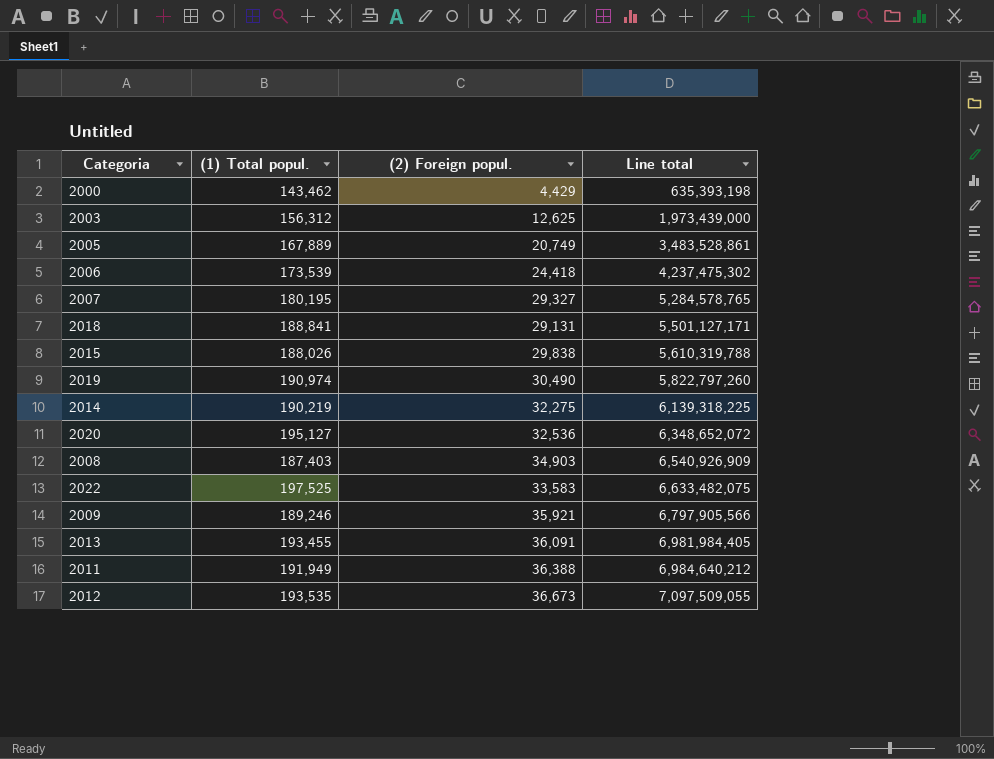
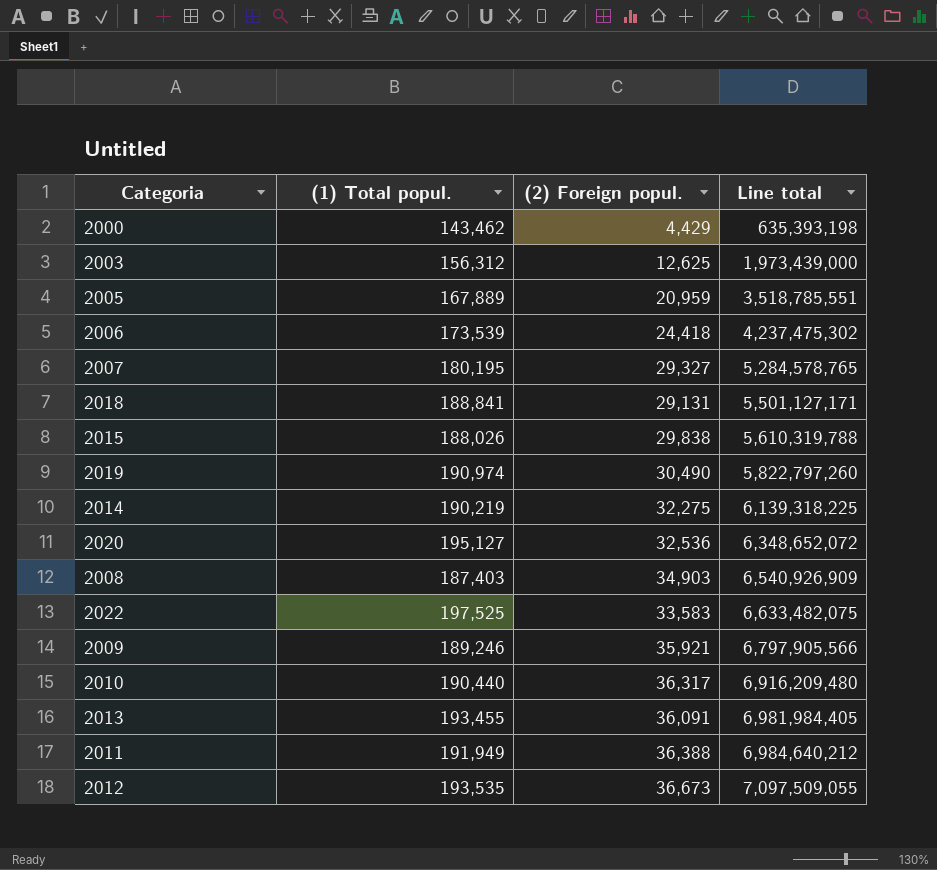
2005 | (2) Foreign popul.: 20,749 -> 20,959
2005 | Line total: 3,483,528,861 -> 3,518,785,551
row 2010: none -> 190,440 | 36,317 | 6,916,209,480

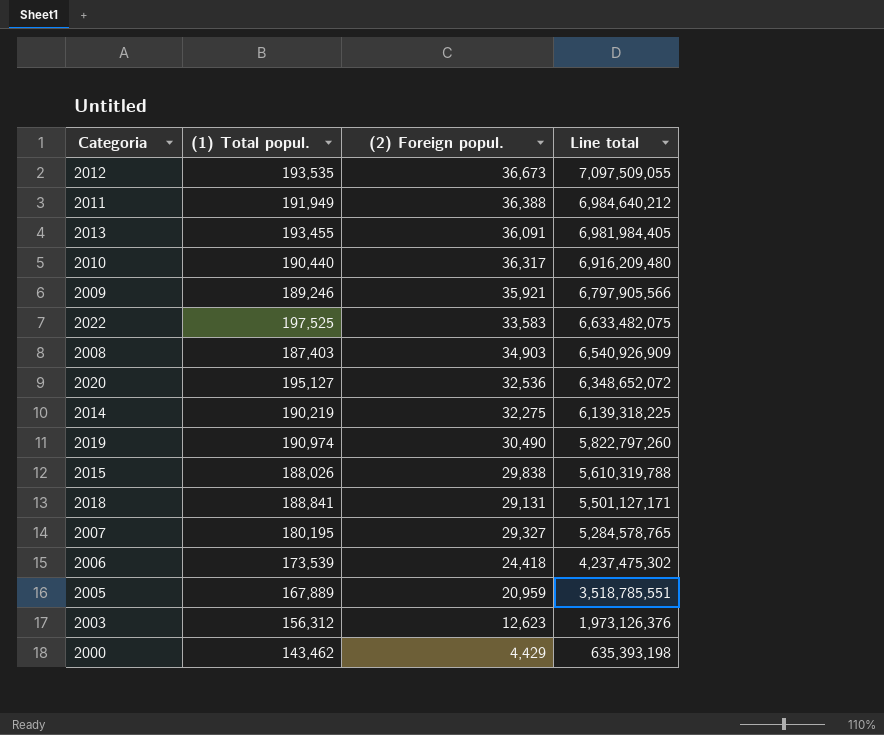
row order: Line total ascending -> Line total descending
2003 | (2) Foreign popul.: 12,625 -> 12,623
2003 | Line total: 1,973,439,000 -> 1,973,126,376

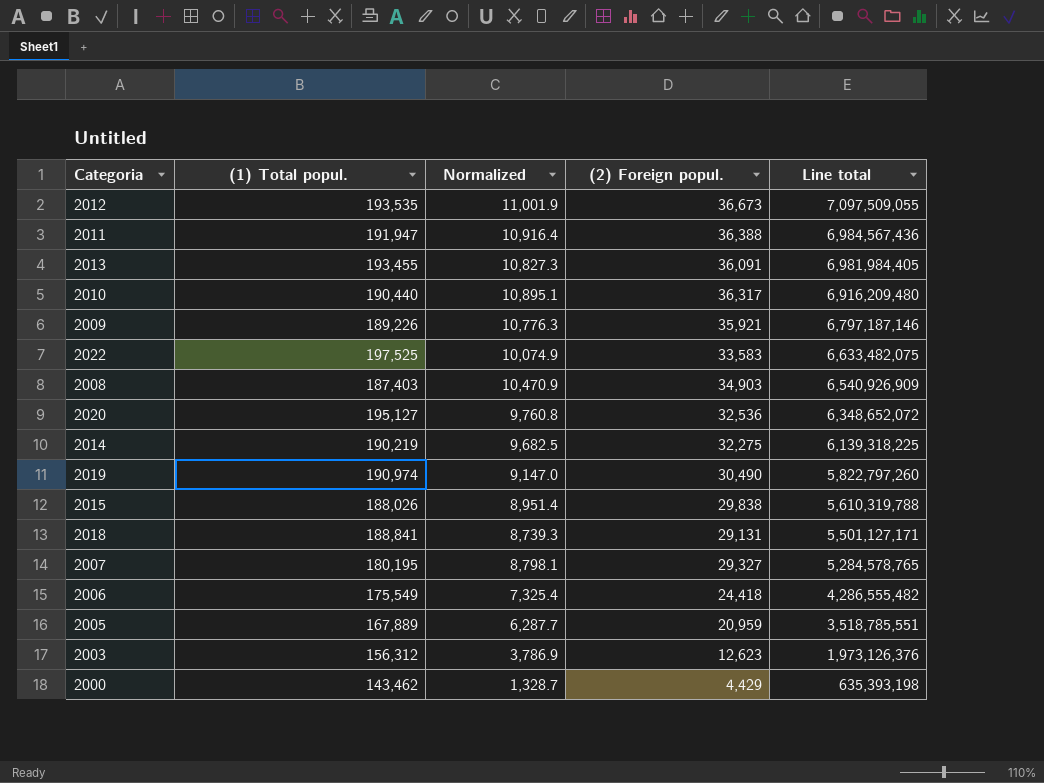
column Normalized | formula: none -> [(2) Foreign popul.] * 0.3
2011 | (1) Total popul.: 191,949 -> 191,947
2011 | Line total: 6,984,640,212 -> 6,984,567,436
2009 | (1) Total popul.: 189,246 -> 189,226
2009 | Line total: 6,797,905,566 -> 6,797,187,146
2006 | (1) Total popul.: 173,539 -> 175,549
2006 | Line total: 4,237,475,302 -> 4,286,555,482

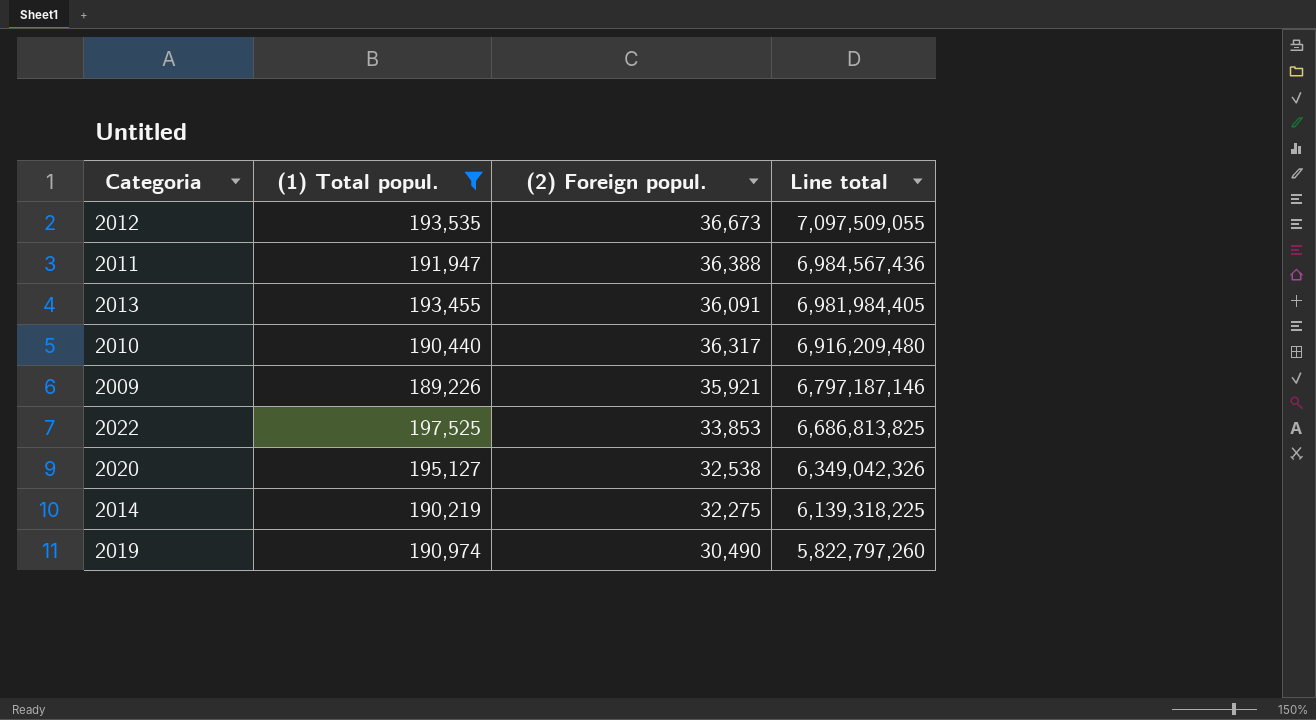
filter: none -> (1) Total popul. >= 189,226
column Normalized | formula: [(2) Foreign popul.] * 0.3 -> none
2022 | (2) Foreign popul.: 33,583 -> 33,853
2022 | Line total: 6,633,482,075 -> 6,686,813,825
2020 | (2) Foreign popul.: 32,536 -> 32,538
2020 | Line total: 6,348,652,072 -> 6,349,042,326

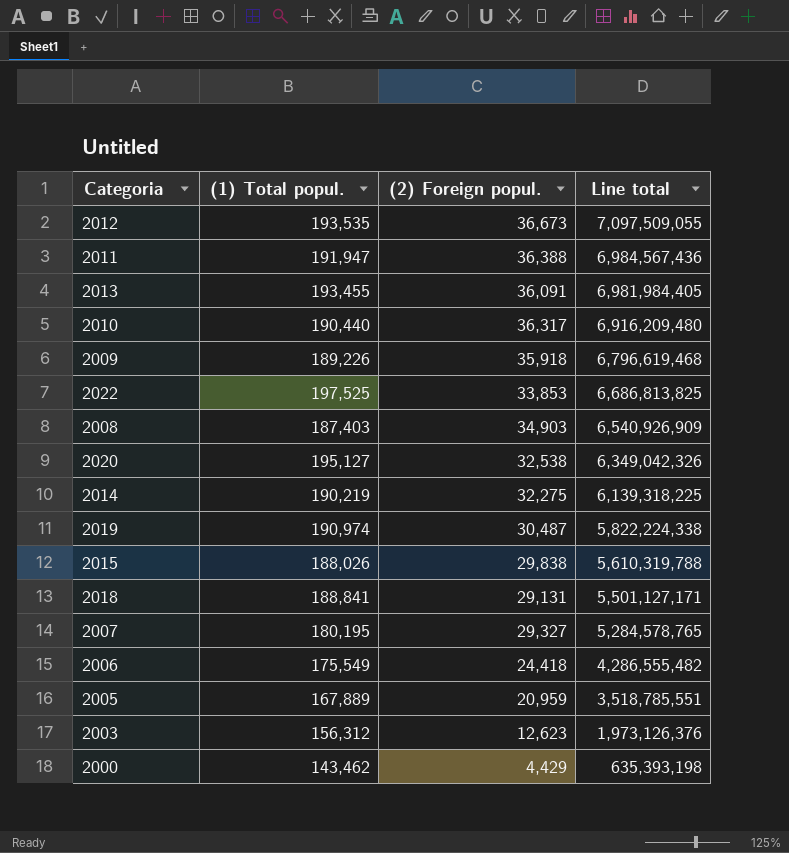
filter: (1) Total popul. >= 189,226 -> none
2009 | (2) Foreign popul.: 35,921 -> 35,918
2009 | Line total: 6,797,187,146 -> 6,796,619,468
2019 | (2) Foreign popul.: 30,490 -> 30,487
2019 | Line total: 5,822,797,260 -> 5,822,224,338

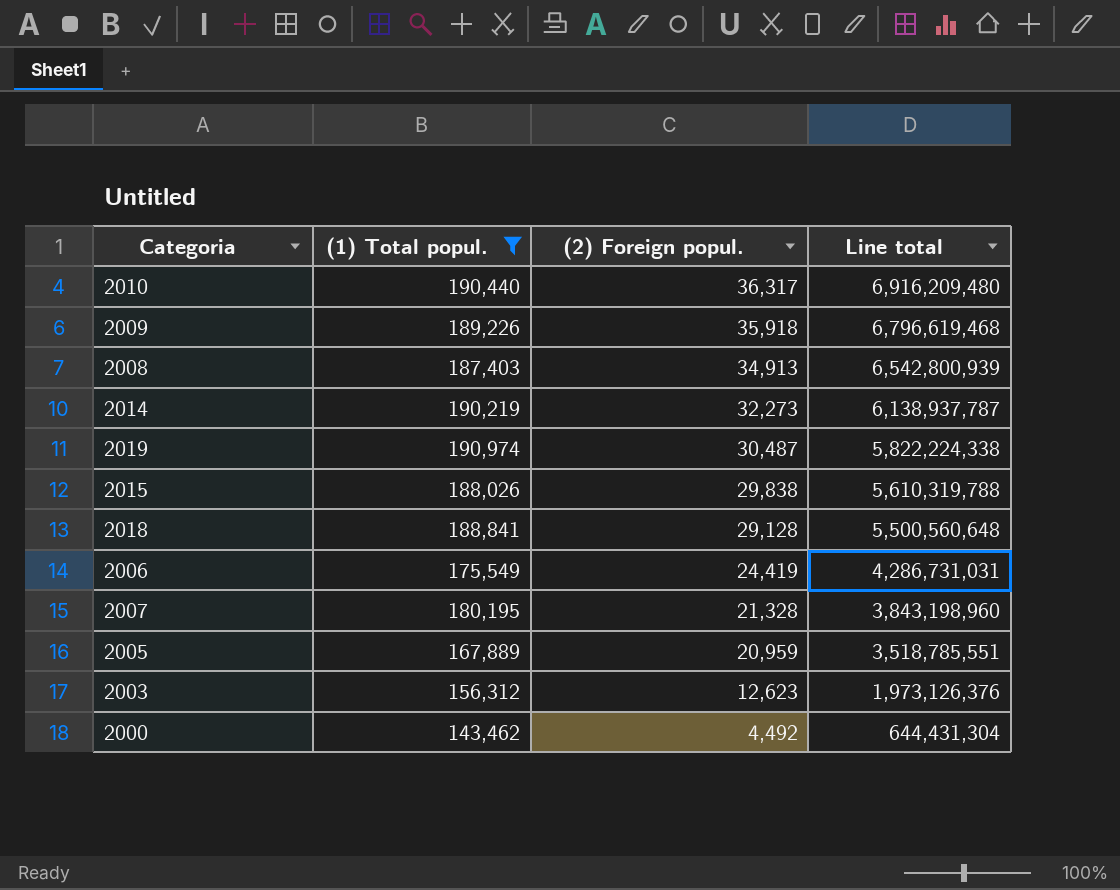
filter: none -> (1) Total popul. <= 190,974
row order: Line total descending -> (2) Foreign popul. descending
2008 | (2) Foreign popul.: 34,903 -> 34,913
2008 | Line total: 6,540,926,909 -> 6,542,800,939
2014 | (2) Foreign popul.: 32,275 -> 32,273
2014 | Line total: 6,139,318,225 -> 6,138,937,787
2018 | (2) Foreign popul.: 29,131 -> 29,128
2018 | Line total: 5,501,127,171 -> 5,500,560,648
2006 | (2) Foreign popul.: 24,418 -> 24,419
2006 | Line total: 4,286,555,482 -> 4,286,731,031
2007 | (2) Foreign popul.: 29,327 -> 21,328
2007 | Line total: 5,284,578,765 -> 3,843,198,960
2000 | (2) Foreign popul.: 4,429 -> 4,492
2000 | Line total: 635,393,198 -> 644,431,304

